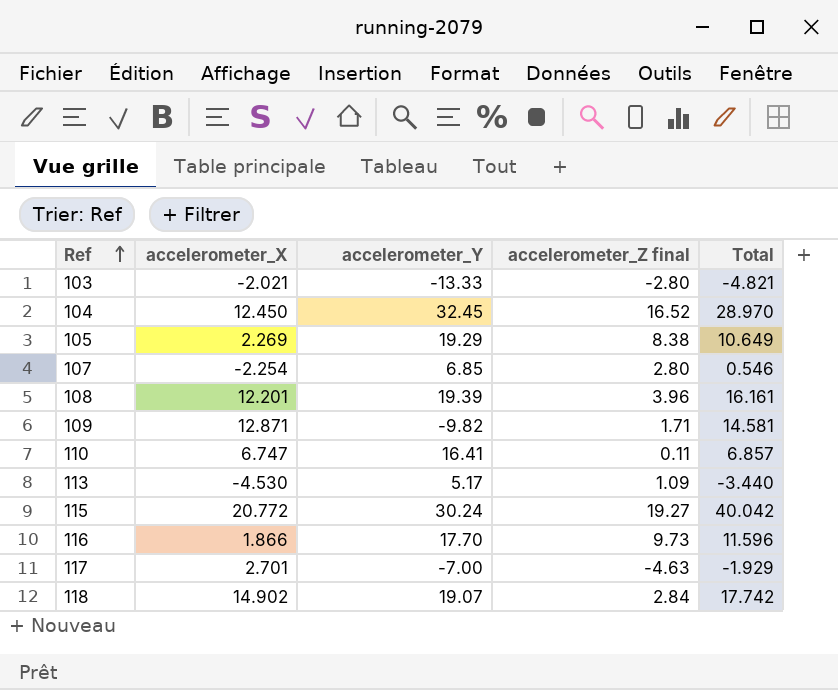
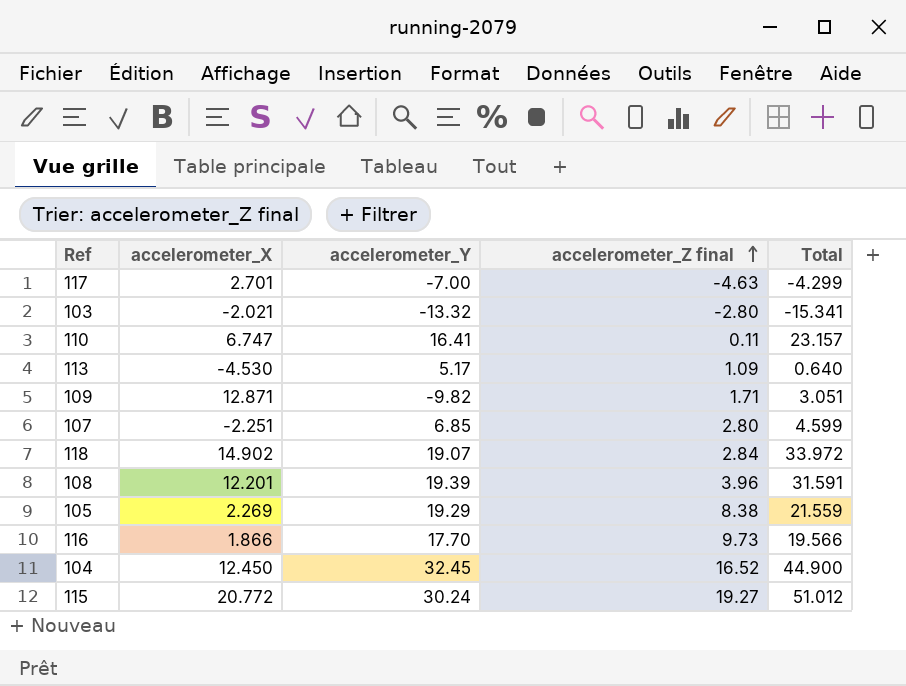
row order: Ref ascending -> accelerometer_Z final ascending
column Total | formula: [accelerometer_X] + [accelerometer_Z final] -> [accelerometer_X] + [accelerometer_Y]
103 | accelerometer_Y: -13.33 -> -13.32
107 | accelerometer_X: -2.254 -> -2.251

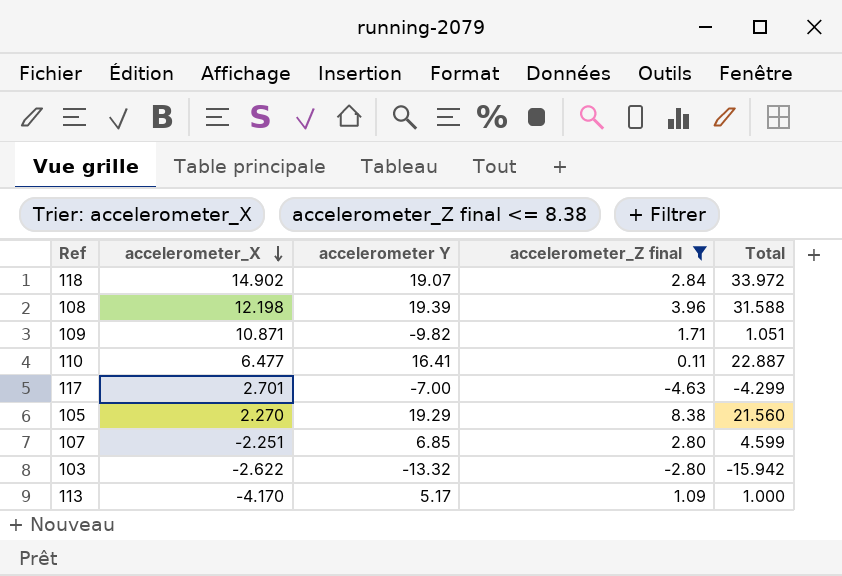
filter: none -> accelerometer_Z final <= 8.38
row order: accelerometer_Z final ascending -> accelerometer_X descending
column name: accelerometer_Y -> accelerometer Y
108 | accelerometer_X: 12.201 -> 12.198
108 | Total: 31.591 -> 31.588
109 | accelerometer_X: 12.871 -> 10.871
109 | Total: 3.051 -> 1.051
110 | accelerometer_X: 6.747 -> 6.477
110 | Total: 23.157 -> 22.887
105 | accelerometer_X: 2.269 -> 2.270
105 | Total: 21.559 -> 21.560
103 | accelerometer_X: -2.021 -> -2.622
103 | Total: -15.341 -> -15.942
113 | accelerometer_X: -4.530 -> -4.170
113 | Total: 0.640 -> 1.000

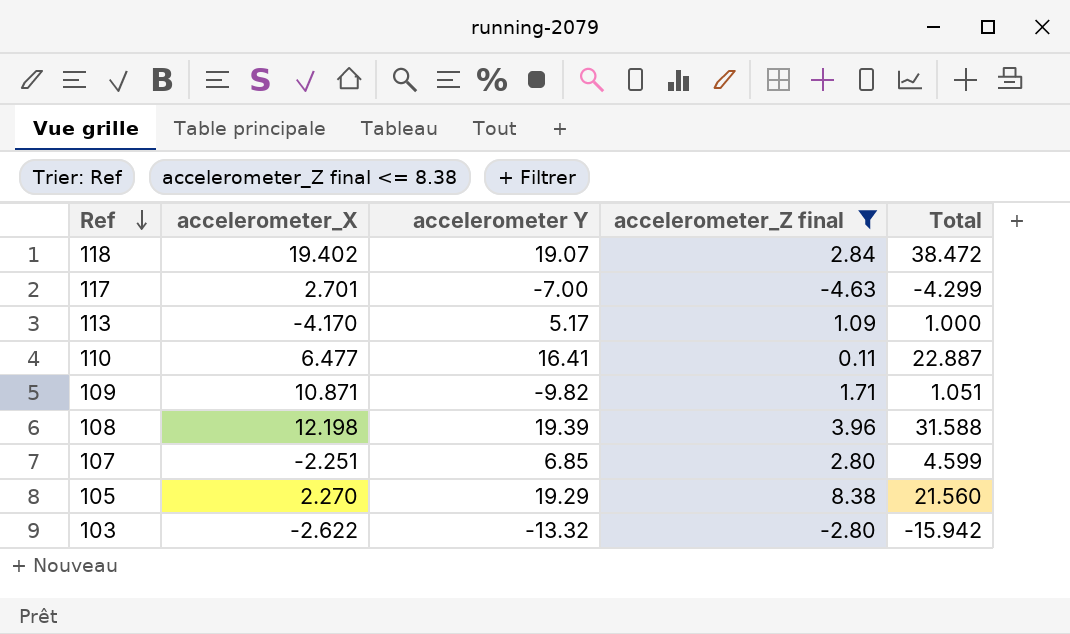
row order: accelerometer_X descending -> Ref descending
118 | accelerometer_X: 14.902 -> 19.402
118 | Total: 33.972 -> 38.472

